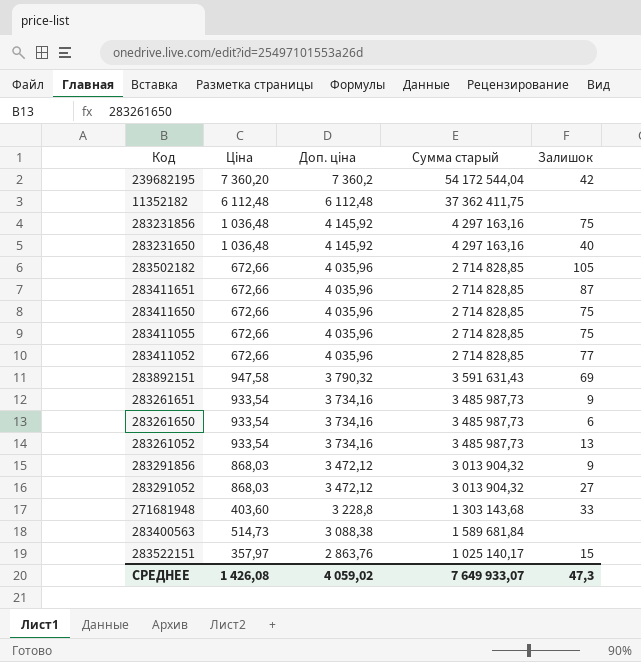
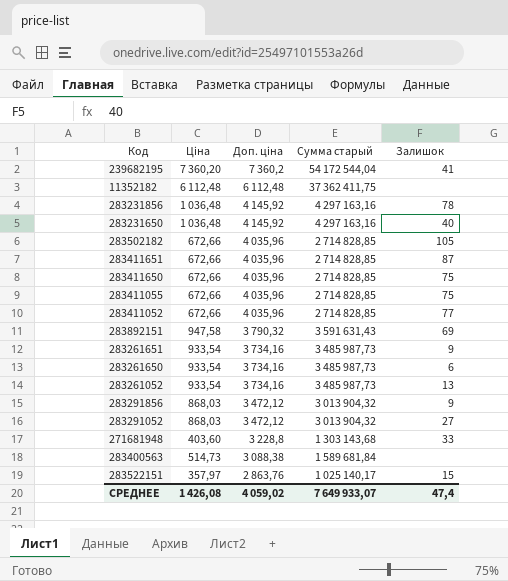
239682195 | Залишок: 42 -> 41
283231856 | Залишок: 75 -> 78
СРЕДНЕЕ | Залишок: 47,3 -> 47,4

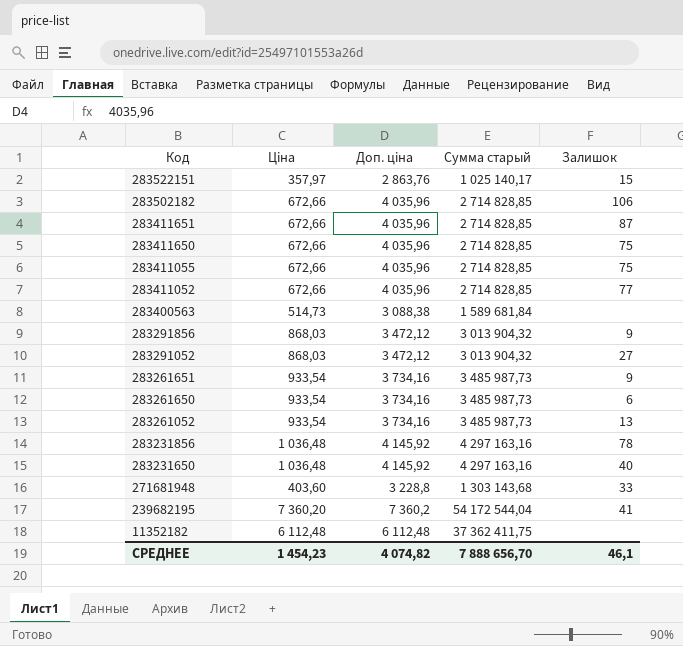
row order: Доп. ціна descending -> Код descending
row 283892151: 947,58 | 3 790,32 | 3 591 631,43 | 69 -> none
283502182 | Залишок: 105 -> 106
СРЕДНЕЕ | Ціна: 1 426,08 -> 1 454,23
СРЕДНЕЕ | Доп. ціна: 4 059,02 -> 4 074,82
СРЕДНЕЕ | Сумма старый: 7 649 933,07 -> 7 888 656,70
СРЕДНЕЕ | Залишок: 47,4 -> 46,1

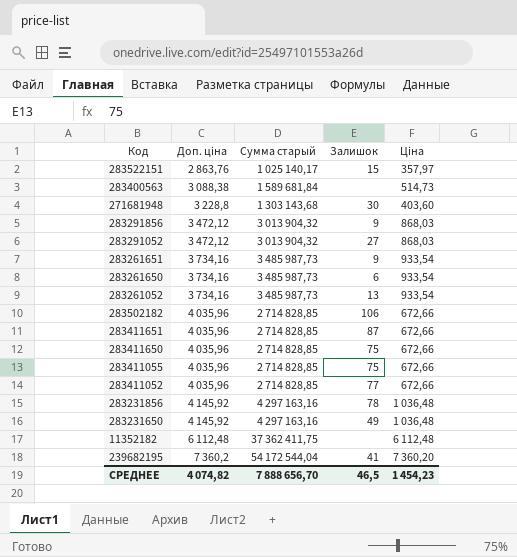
row order: Код descending -> Доп. ціна ascending
column Ціна | position: 2 -> 5
271681948 | Залишок: 33 -> 30
283231650 | Залишок: 40 -> 49
СРЕДНЕЕ | Залишок: 46,1 -> 46,5

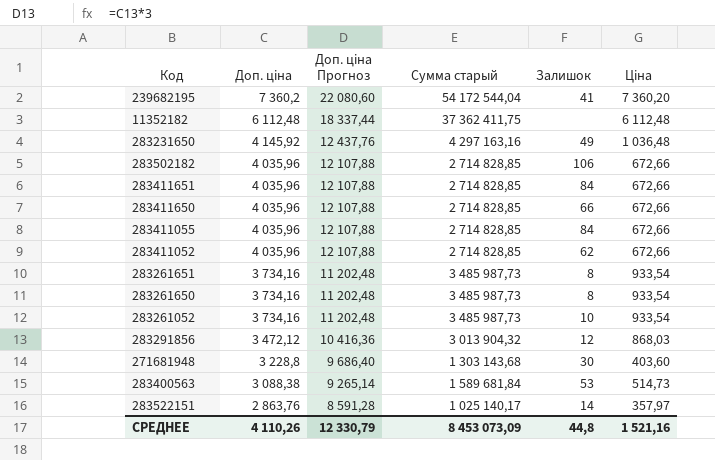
row order: Доп. ціна ascending -> Доп. ціна descending
column Доп. ціна Прогноз | formula: none -> [Доп. ціна] * 3
row 283291052: 3 472,12 | 3 013 904,32 | 27 | 868,03 -> none
row 283231856: 4 145,92 | 4 297 163,16 | 78 | 1 036,48 -> none
283411651 | Залишок: 87 -> 84
283411650 | Залишок: 75 -> 66
283411055 | Залишок: 75 -> 84
283411052 | Залишок: 77 -> 62
283261651 | Залишок: 9 -> 8
283261650 | Залишок: 6 -> 8
283261052 | Залишок: 13 -> 10
283291856 | Залишок: 9 -> 12
283400563 | Залишок: none -> 53
283522151 | Залишок: 15 -> 14
СРЕДНЕЕ | Доп. ціна: 4 074,82 -> 4 110,26
СРЕДНЕЕ | Сумма старый: 7 888 656,70 -> 8 453 073,09
СРЕДНЕЕ | Залишок: 46,5 -> 44,8
СРЕДНЕЕ | Ціна: 1 454,23 -> 1 521,16

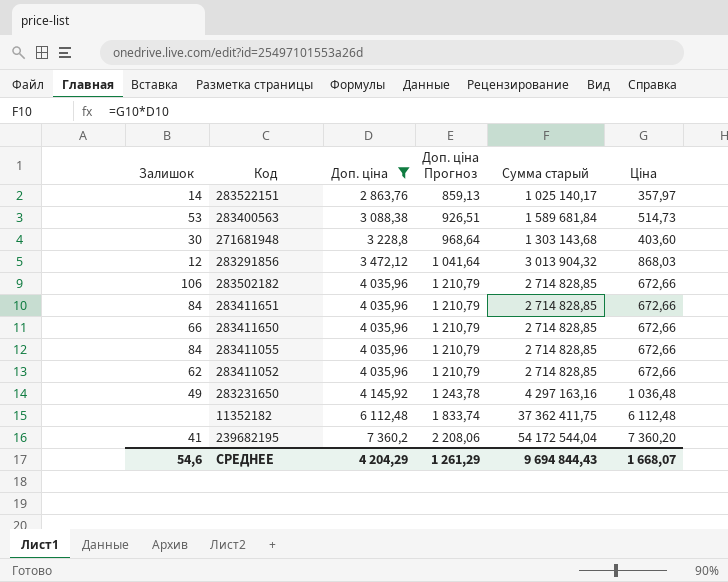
filter: none -> Доп. ціна != 3 734,16
row order: Доп. ціна descending -> Доп. ціна ascending
column Залишок | position: 5 -> 1
column Доп. ціна Прогноз | formula: [Доп. ціна] * 3 -> [Доп. ціна] * 0,3
СРЕДНЕЕ | Залишок: 44,8 -> 54,6
СРЕДНЕЕ | Доп. ціна: 4 110,26 -> 4 204,29
СРЕДНЕЕ | Доп. ціна Прогноз: 12 330,79 -> 1 261,29
СРЕДНЕЕ | Сумма старый: 8 453 073,09 -> 9 694 844,43
СРЕДНЕЕ | Ціна: 1 521,16 -> 1 668,07

